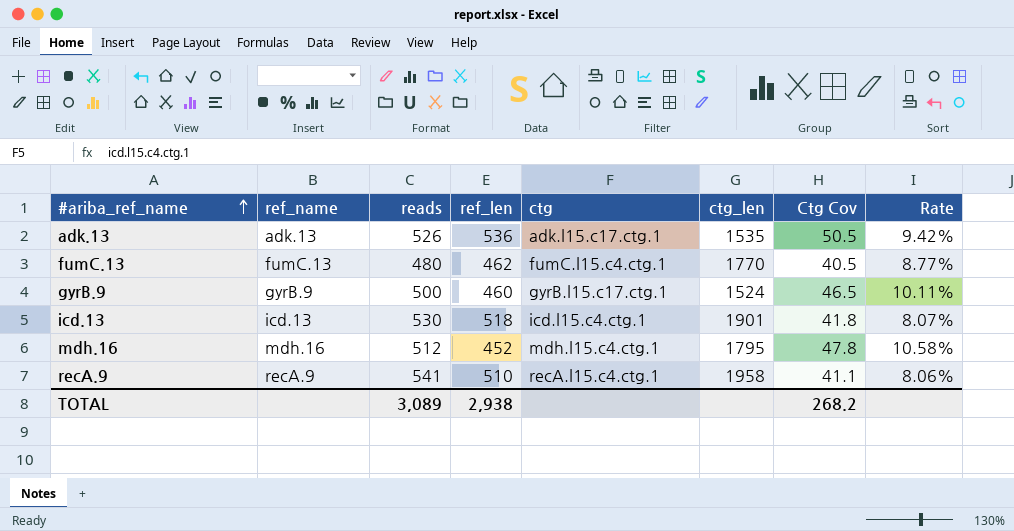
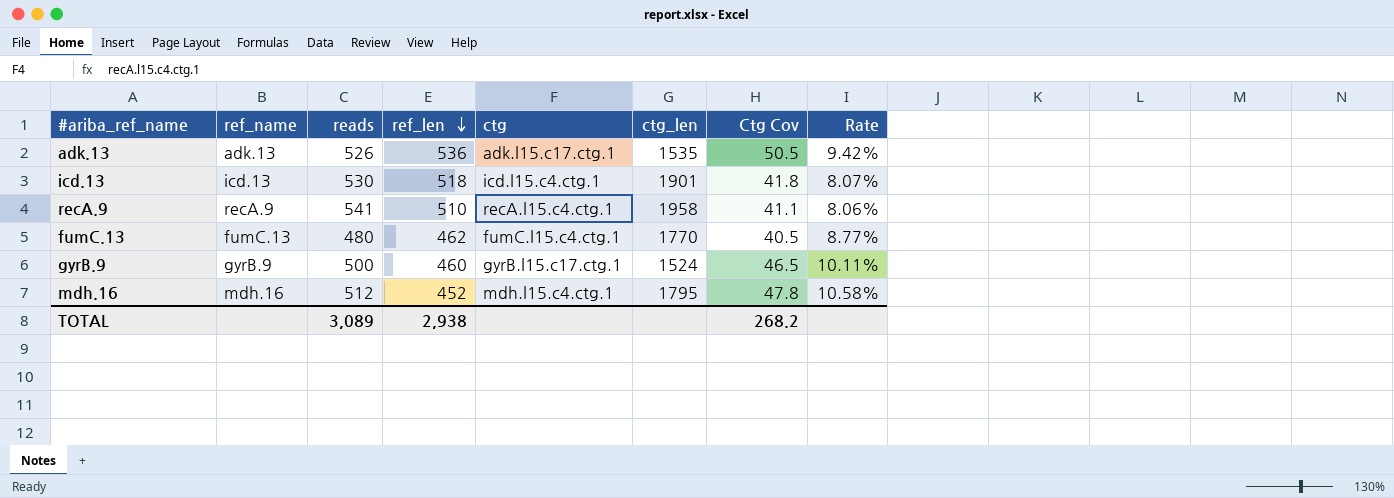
row order: #ariba_ref_name ascending -> ref_len descending

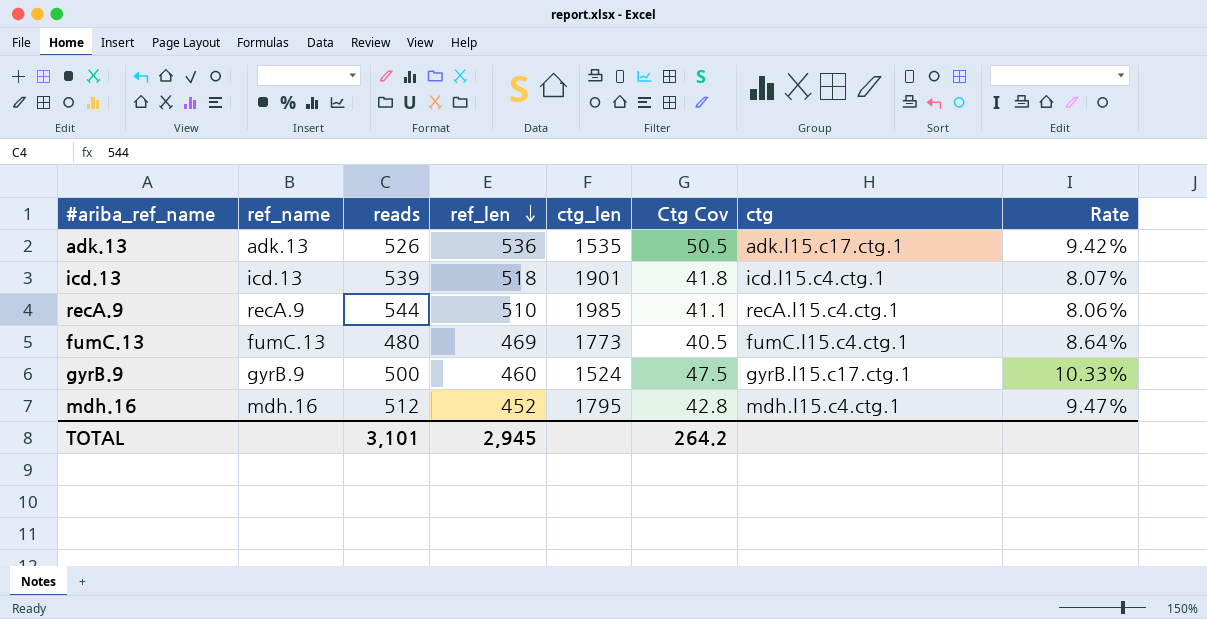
column ctg | position: 5 -> 7
icd.13 | reads: 530 -> 539
recA.9 | reads: 541 -> 544
recA.9 | ctg_len: 1958 -> 1985
fumC.13 | ref_len: 462 -> 469
fumC.13 | ctg_len: 1770 -> 1773
fumC.13 | Rate: 8.77% -> 8.64%
gyrB.9 | Ctg Cov: 46.5 -> 47.5
gyrB.9 | Rate: 10.11% -> 10.33%
mdh.16 | Ctg Cov: 47.8 -> 42.8
mdh.16 | Rate: 10.58% -> 9.47%
TOTAL | reads: 3,089 -> 3,101
TOTAL | ref_len: 2,938 -> 2,945
TOTAL | Ctg Cov: 268.2 -> 264.2

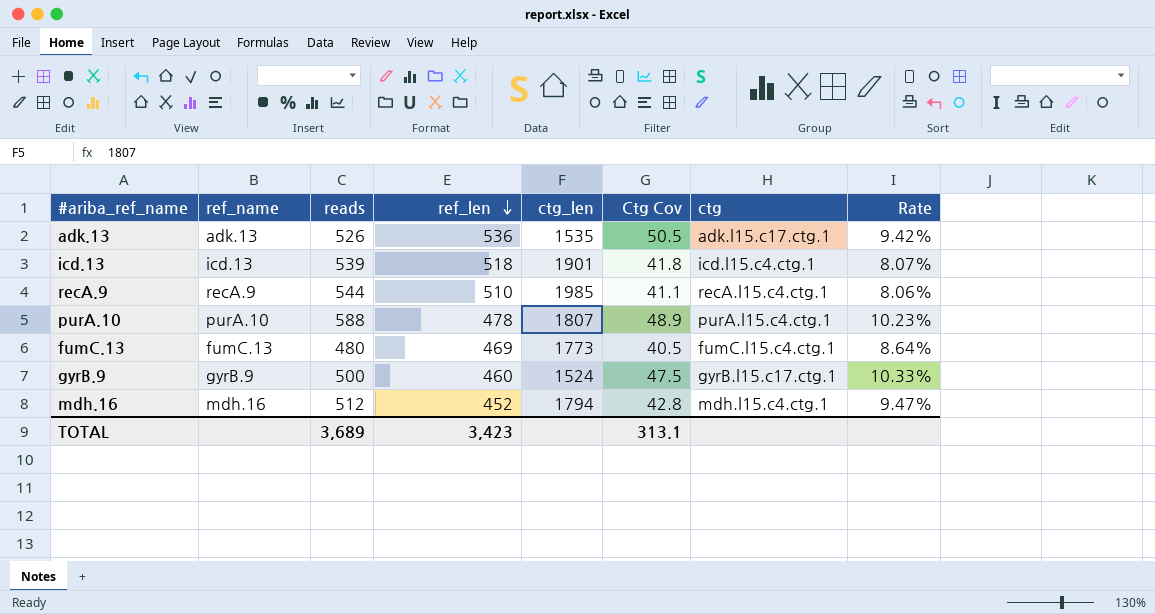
row purA.10: none -> purA.10 | 588 | 478 | 1807 | 48.9 | purA.l15.c4.ctg.1 | 10.23%
mdh.16 | ctg_len: 1795 -> 1794
TOTAL | reads: 3,101 -> 3,689
TOTAL | ref_len: 2,945 -> 3,423
TOTAL | Ctg Cov: 264.2 -> 313.1

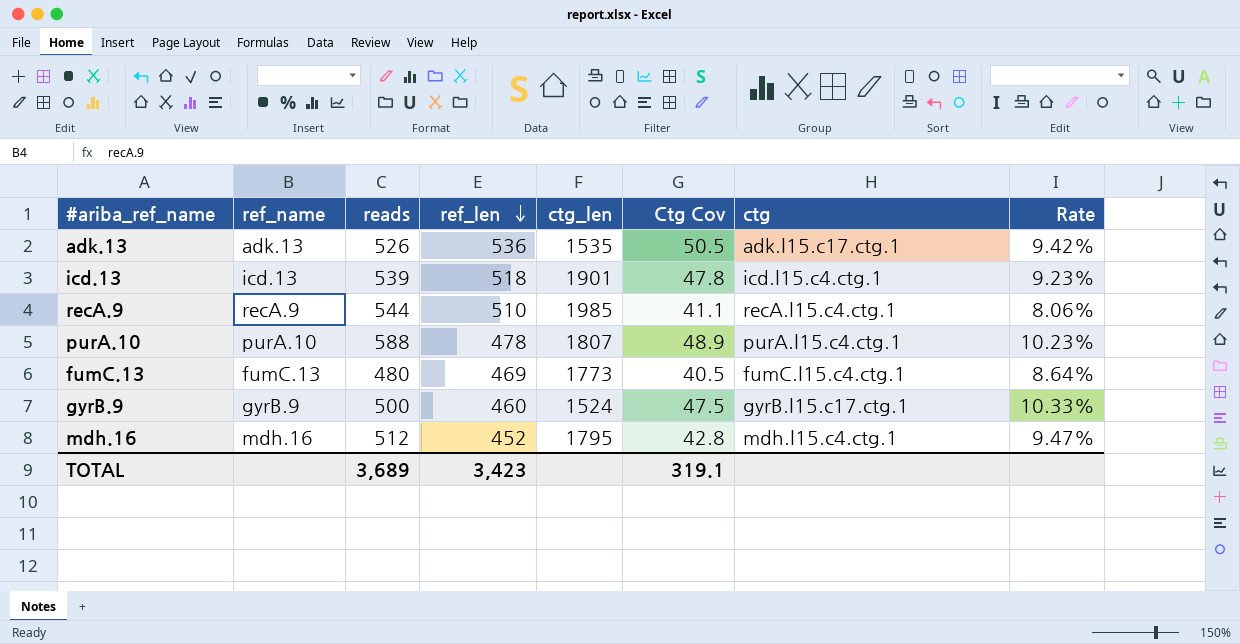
icd.13 | Ctg Cov: 41.8 -> 47.8
icd.13 | Rate: 8.07% -> 9.23%
mdh.16 | ctg_len: 1794 -> 1795
TOTAL | Ctg Cov: 313.1 -> 319.1

